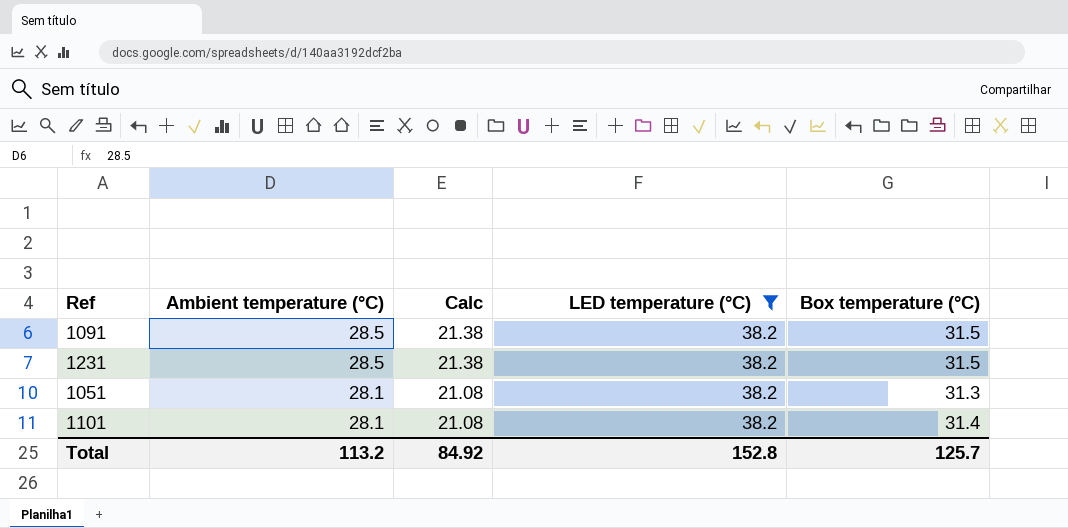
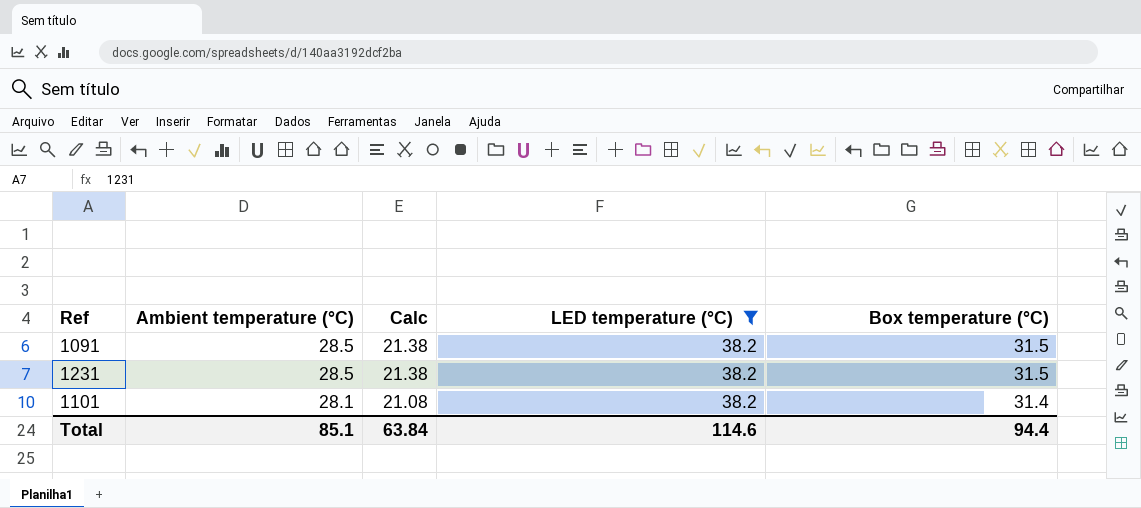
row 1051: 28.1 | 21.08 | 38.2 | 31.3 -> none
Total | Ambient temperature (°C): 113.2 -> 85.1
Total | Calc: 84.92 -> 63.84
Total | LED temperature (°C): 152.8 -> 114.6
Total | Box temperature (°C): 125.7 -> 94.4

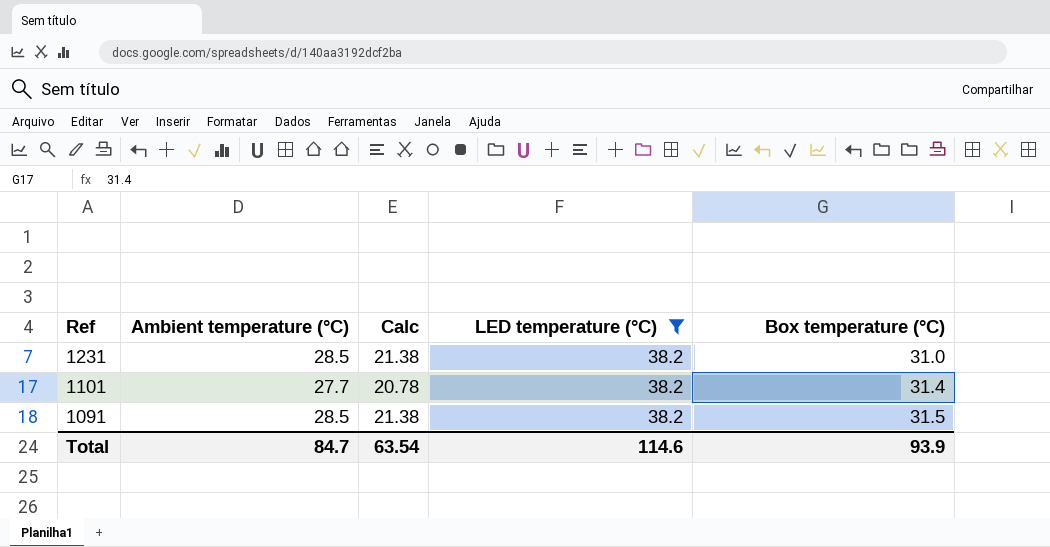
row order: Ambient temperature (°C) descending -> Ref descending
1231 | Box temperature (°C): 31.5 -> 31.0
1101 | Ambient temperature (°C): 28.1 -> 27.7
1101 | Calc: 21.08 -> 20.78
Total | Ambient temperature (°C): 85.1 -> 84.7
Total | Calc: 63.84 -> 63.54
Total | Box temperature (°C): 94.4 -> 93.9

